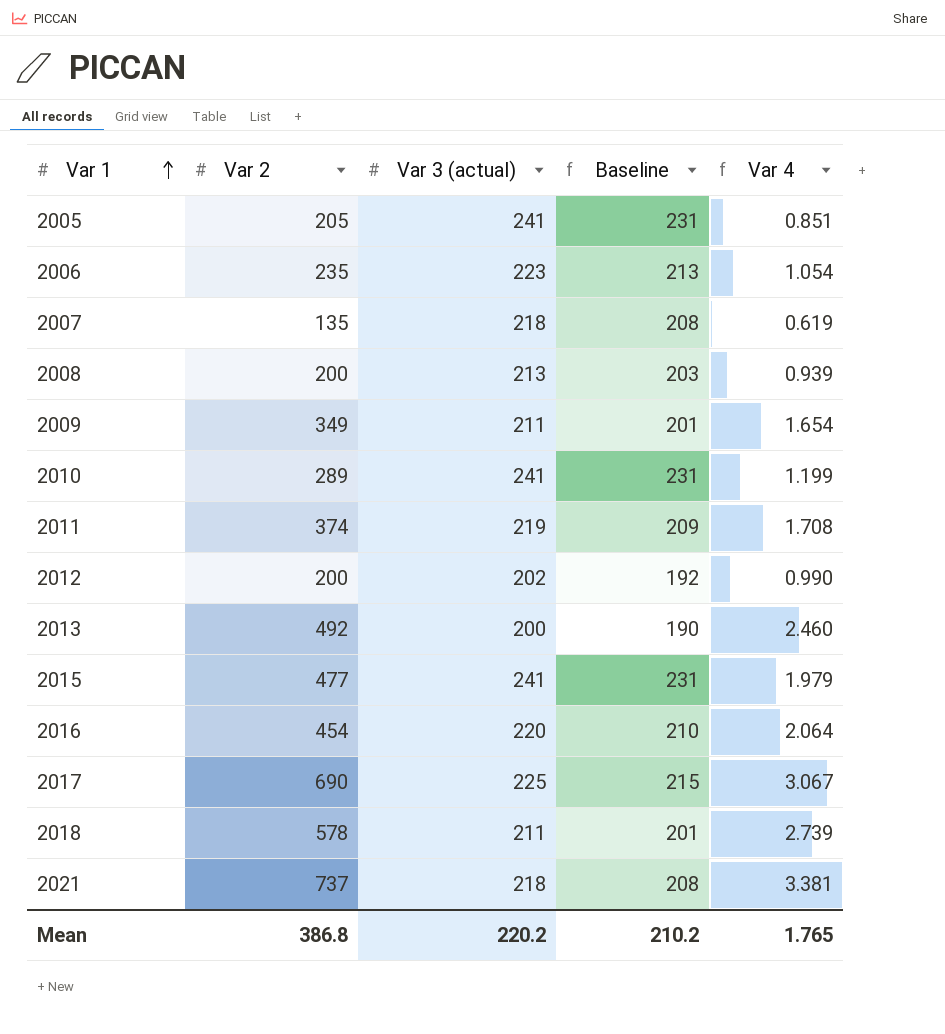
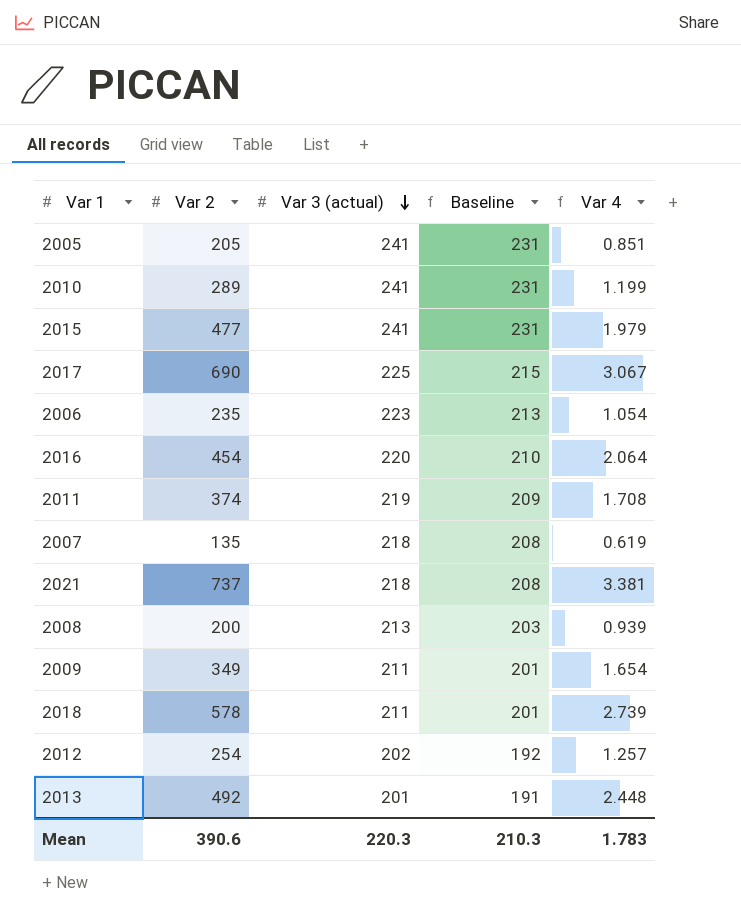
row order: Var 1 ascending -> Var 3 (actual) descending
2012 | Var 2: 200 -> 254
2012 | Var 4: 0.990 -> 1.257
2013 | Var 3 (actual): 200 -> 201
2013 | Baseline: 190 -> 191
2013 | Var 4: 2.460 -> 2.448
Mean | Var 2: 386.8 -> 390.6
Mean | Var 3 (actual): 220.2 -> 220.3
Mean | Baseline: 210.2 -> 210.3
Mean | Var 4: 1.765 -> 1.783

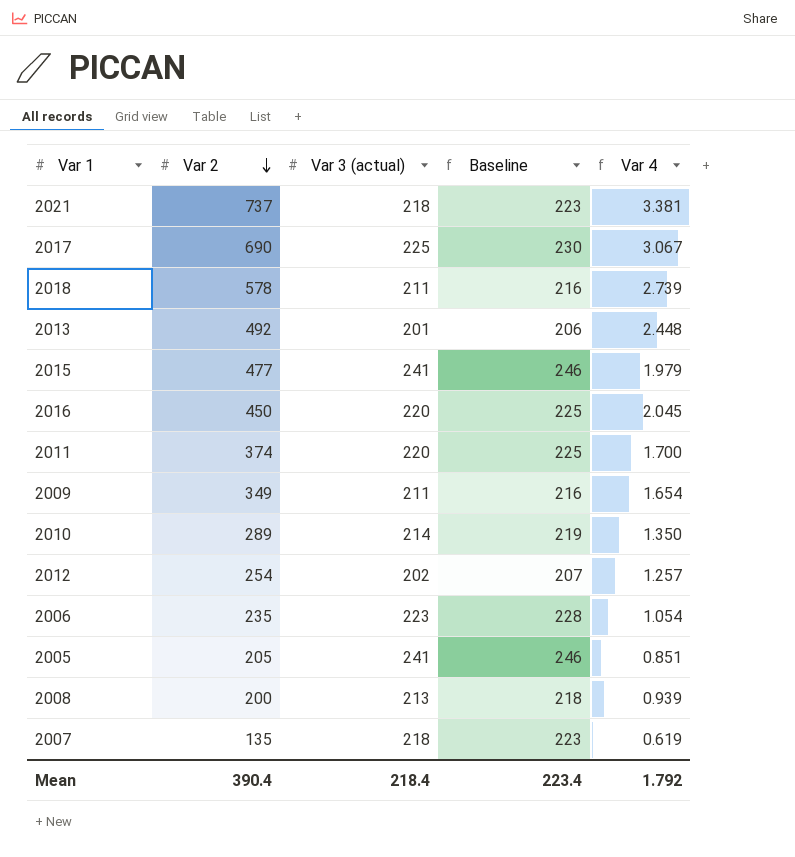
row order: Var 3 (actual) descending -> Var 2 descending
column Baseline | formula: [Var 3 (actual)] - 10 -> [Var 3 (actual)] + 5
2016 | Var 2: 454 -> 450
2016 | Var 4: 2.064 -> 2.045
2011 | Var 3 (actual): 219 -> 220
2011 | Var 4: 1.708 -> 1.700
2010 | Var 3 (actual): 241 -> 214
2010 | Var 4: 1.199 -> 1.350
Mean | Var 2: 390.6 -> 390.4
Mean | Var 3 (actual): 220.3 -> 218.4
Mean | Baseline: 210.3 -> 223.4
Mean | Var 4: 1.783 -> 1.792

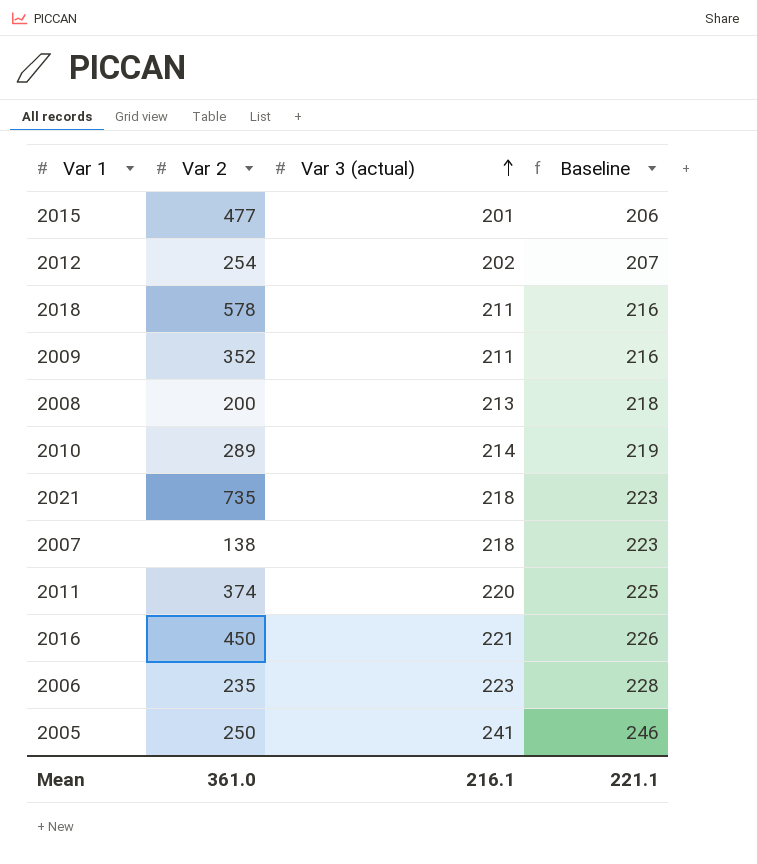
row order: Var 2 descending -> Var 3 (actual) ascending
column Var 4 | formula: [Var 2] / [Var 3 (actual)] -> none
row 2017: 690 | 225 | 230 | 3.067 -> none
row 2013: 492 | 201 | 206 | 2.448 -> none
2015 | Var 3 (actual): 241 -> 201
2015 | Baseline: 246 -> 206
2009 | Var 2: 349 -> 352
2021 | Var 2: 737 -> 735
2007 | Var 2: 135 -> 138
2016 | Var 3 (actual): 220 -> 221
2016 | Baseline: 225 -> 226
2005 | Var 2: 205 -> 250
Mean | Var 2: 390.4 -> 361.0
Mean | Var 3 (actual): 218.4 -> 216.1
Mean | Baseline: 223.4 -> 221.1

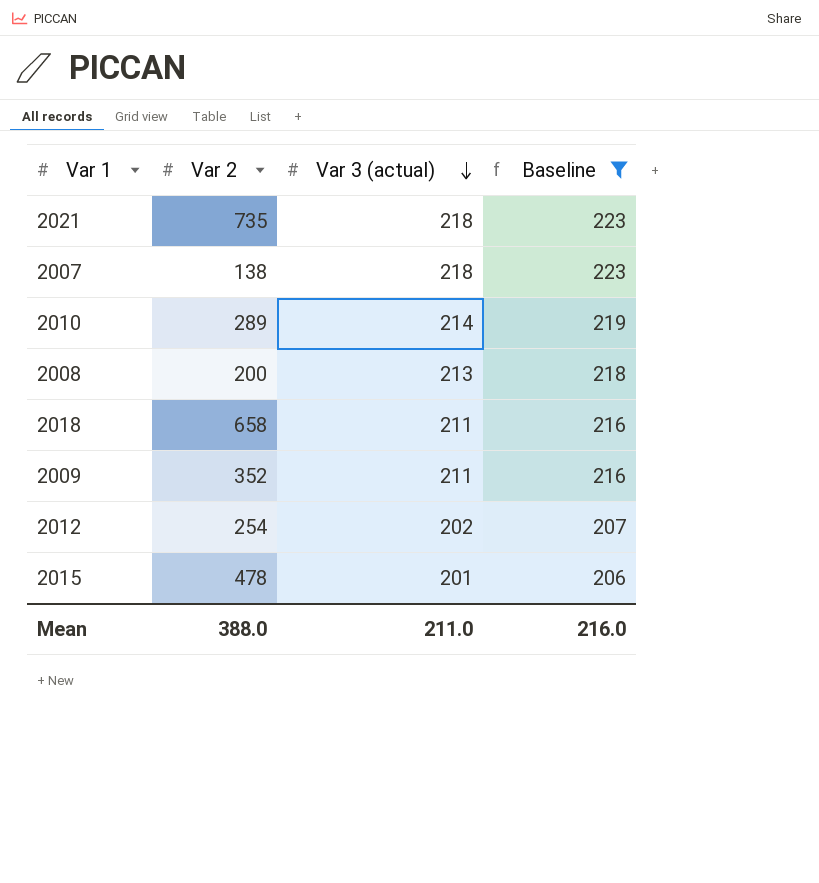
filter: none -> Baseline <= 223
row order: Var 3 (actual) ascending -> Var 3 (actual) descending
2018 | Var 2: 578 -> 658
2015 | Var 2: 477 -> 478
Mean | Var 2: 361.0 -> 388.0
Mean | Var 3 (actual): 216.1 -> 211.0
Mean | Baseline: 221.1 -> 216.0

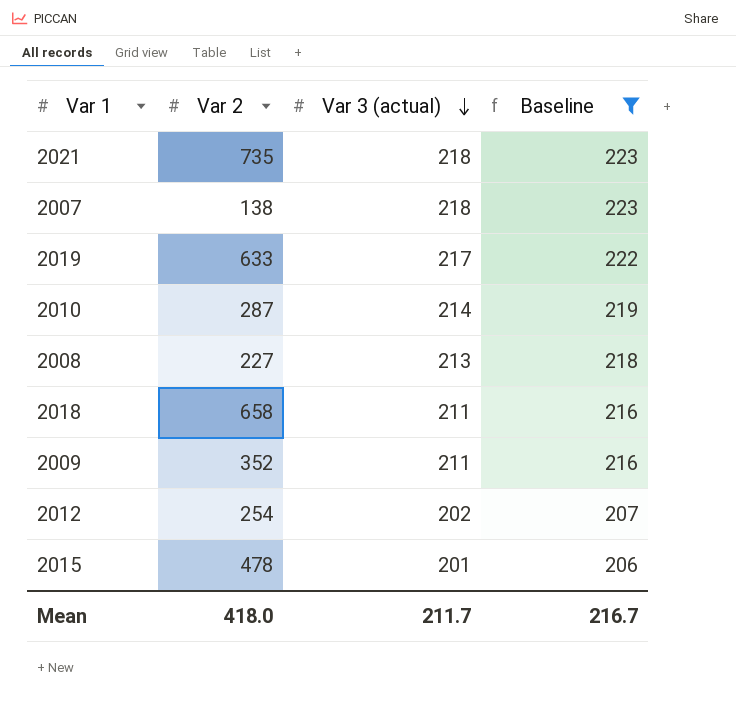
row 2019: none -> 633 | 217 | 222
2010 | Var 2: 289 -> 287
2008 | Var 2: 200 -> 227
Mean | Var 2: 388.0 -> 418.0
Mean | Var 3 (actual): 211.0 -> 211.7
Mean | Baseline: 216.0 -> 216.7

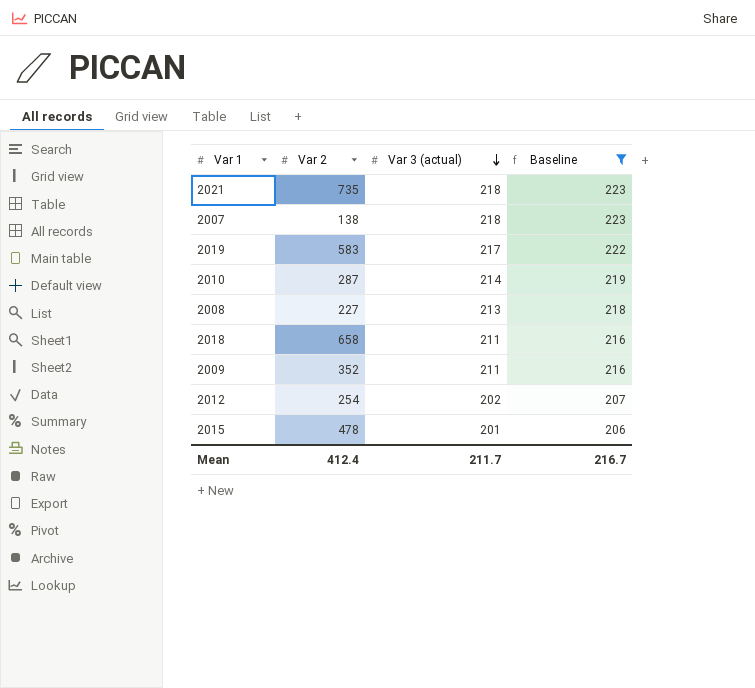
2019 | Var 2: 633 -> 583
Mean | Var 2: 418.0 -> 412.4

